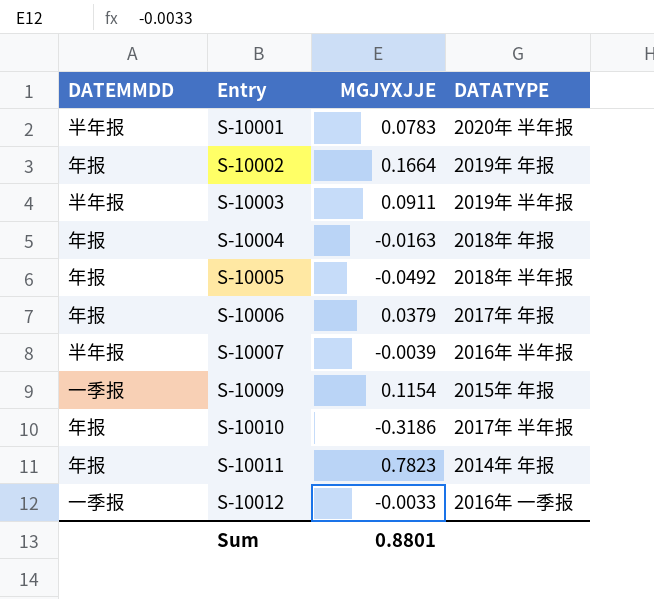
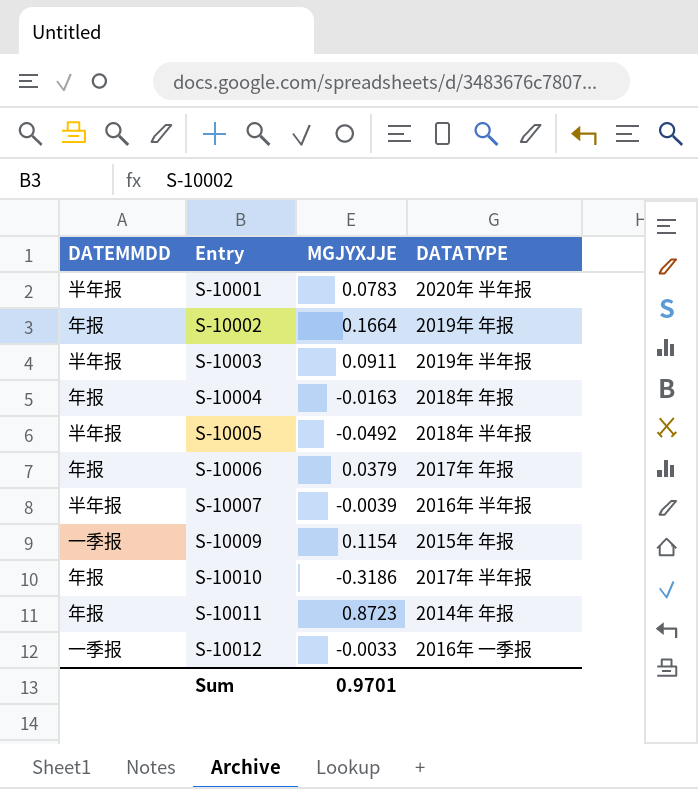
S-10005 | DATEMMDD: 年报 -> 半年报
S-10011 | MGJYXJJE: 0.7823 -> 0.8723
Sum | MGJYXJJE: 0.8801 -> 0.9701

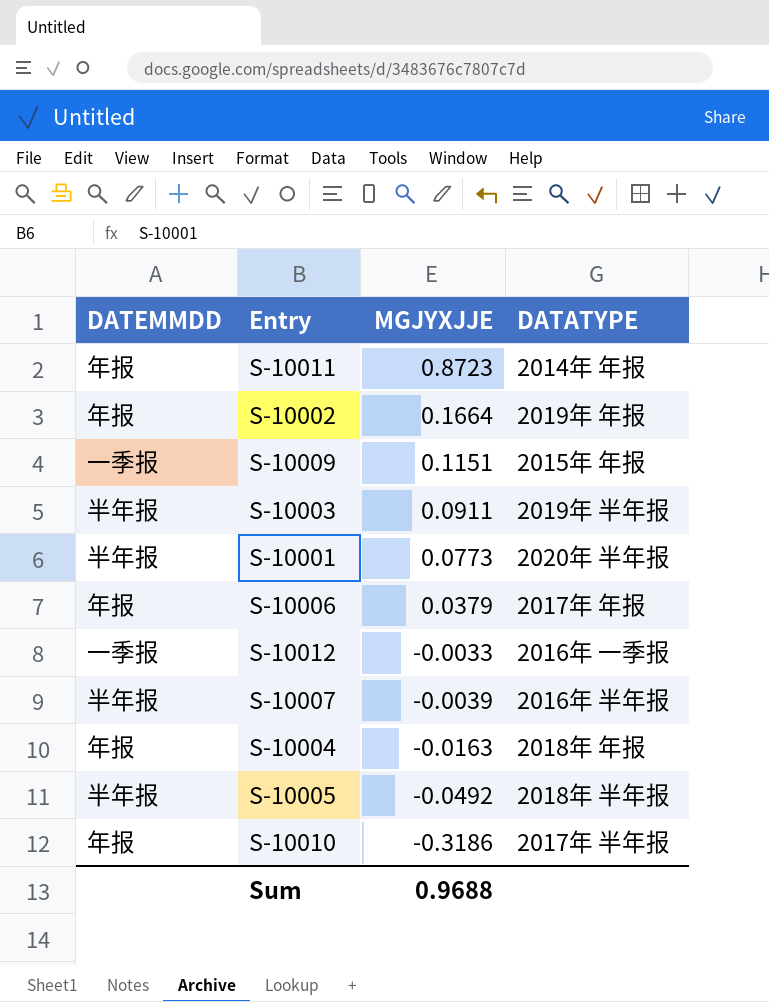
row order: Entry ascending -> MGJYXJJE descending
S-10009 | MGJYXJJE: 0.1154 -> 0.1151
S-10001 | MGJYXJJE: 0.0783 -> 0.0773
Sum | MGJYXJJE: 0.9701 -> 0.9688

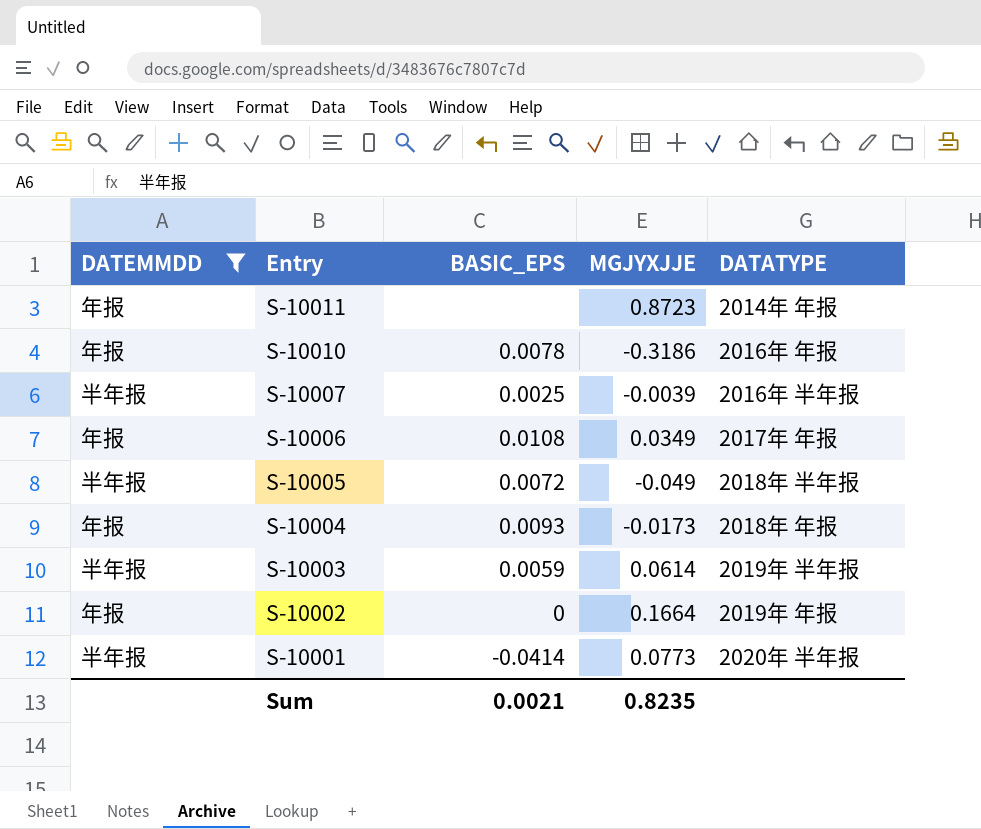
filter: none -> DATEMMDD != 一季报
row order: MGJYXJJE descending -> Entry descending
column BASIC_EPS | position: none -> 3
S-10010 | DATATYPE: 2017年 半年报 -> 2016年 年报
S-10006 | MGJYXJJE: 0.0379 -> 0.0349
S-10005 | MGJYXJJE: -0.0492 -> -0.049
S-10004 | MGJYXJJE: -0.0163 -> -0.0173
S-10003 | MGJYXJJE: 0.0911 -> 0.0614
Sum | MGJYXJJE: 0.9688 -> 0.8235

